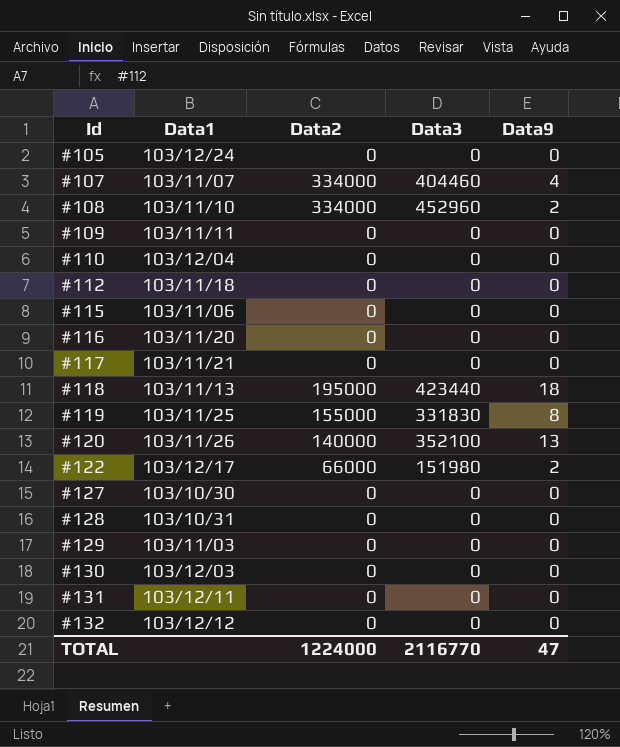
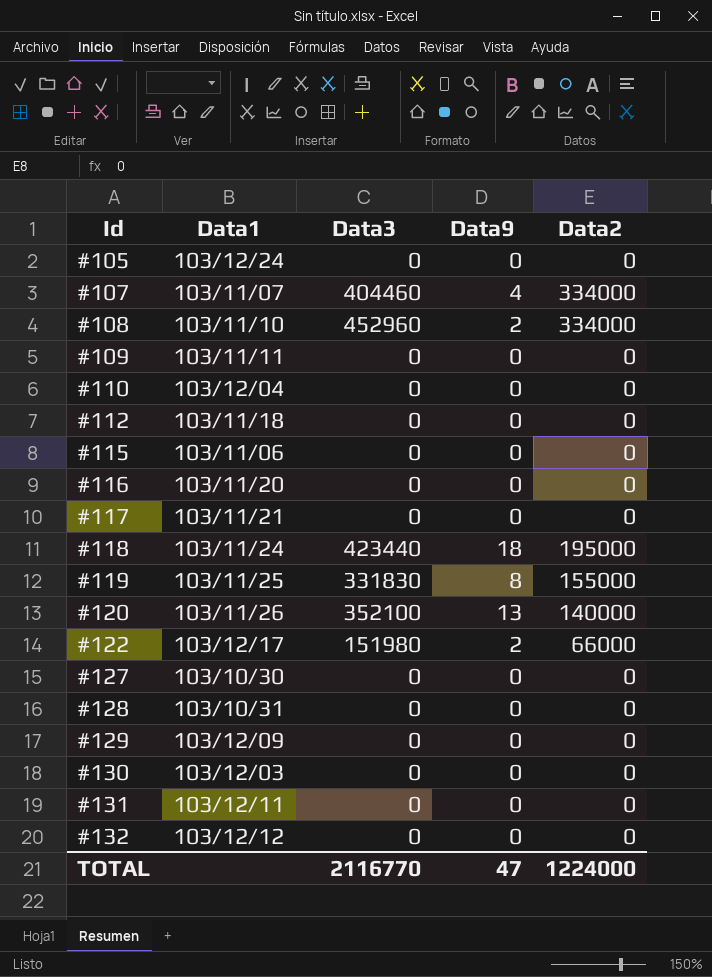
column Data2 | position: 3 -> 5
#118 | Data1: 103/11/13 -> 103/11/24
#129 | Data1: 103/11/03 -> 103/12/09

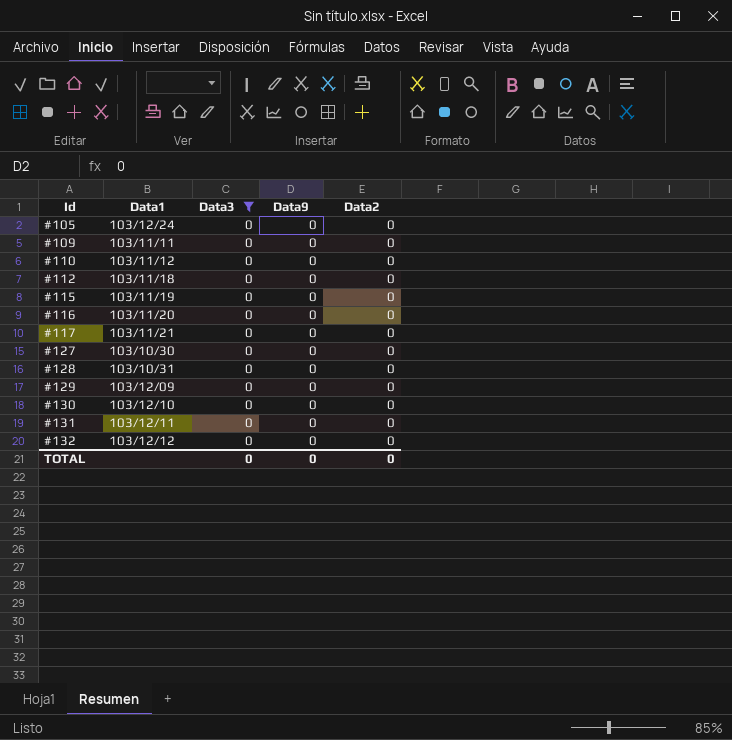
filter: none -> Data3 = 0
#110 | Data1: 103/12/04 -> 103/11/12
#115 | Data1: 103/11/06 -> 103/11/19
#130 | Data1: 103/12/03 -> 103/12/10
TOTAL | Data3: 2116770 -> 0
TOTAL | Data9: 47 -> 0
TOTAL | Data2: 1224000 -> 0

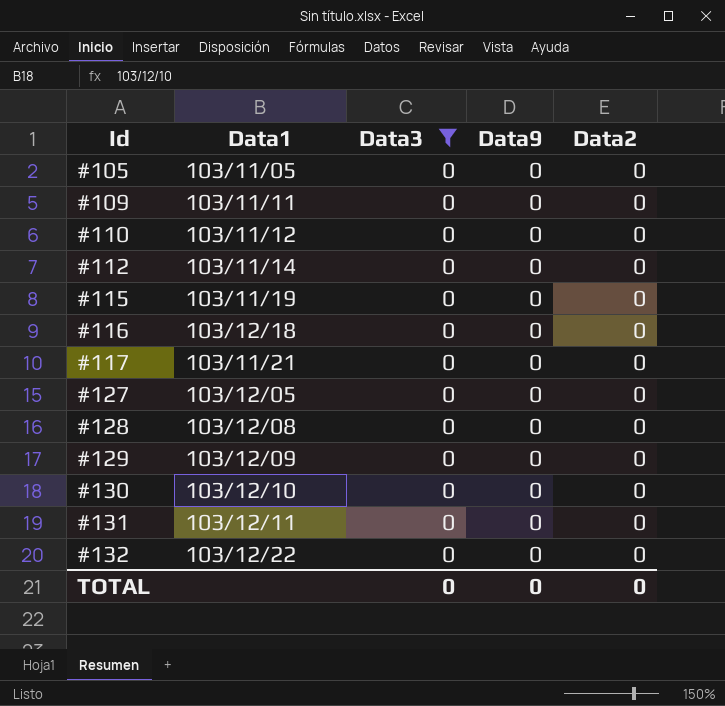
#105 | Data1: 103/12/24 -> 103/11/05
#112 | Data1: 103/11/18 -> 103/11/14
#116 | Data1: 103/11/20 -> 103/12/18
#127 | Data1: 103/10/30 -> 103/12/05
#128 | Data1: 103/10/31 -> 103/12/08
#132 | Data1: 103/12/12 -> 103/12/22

